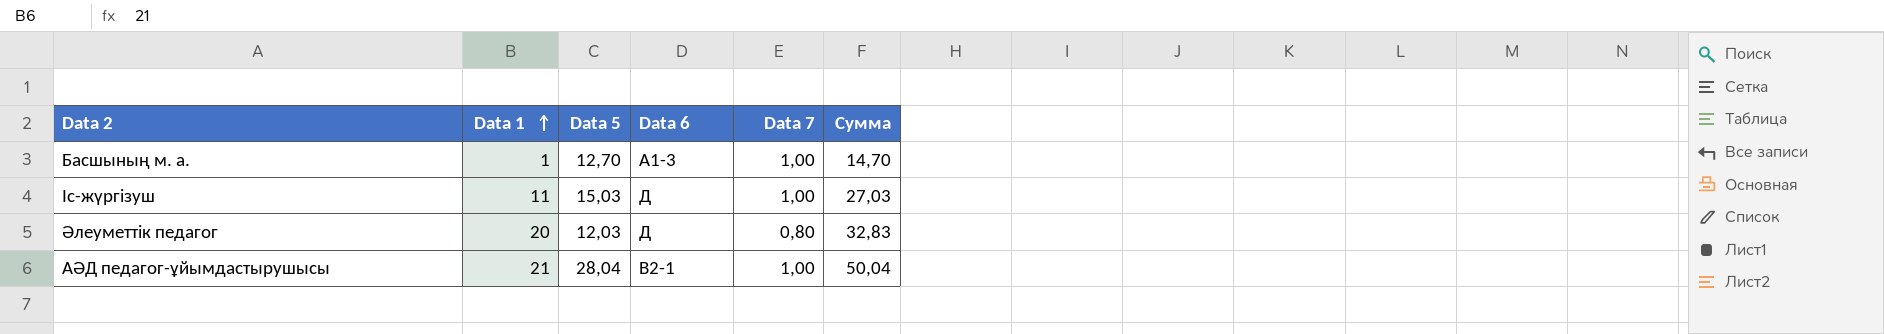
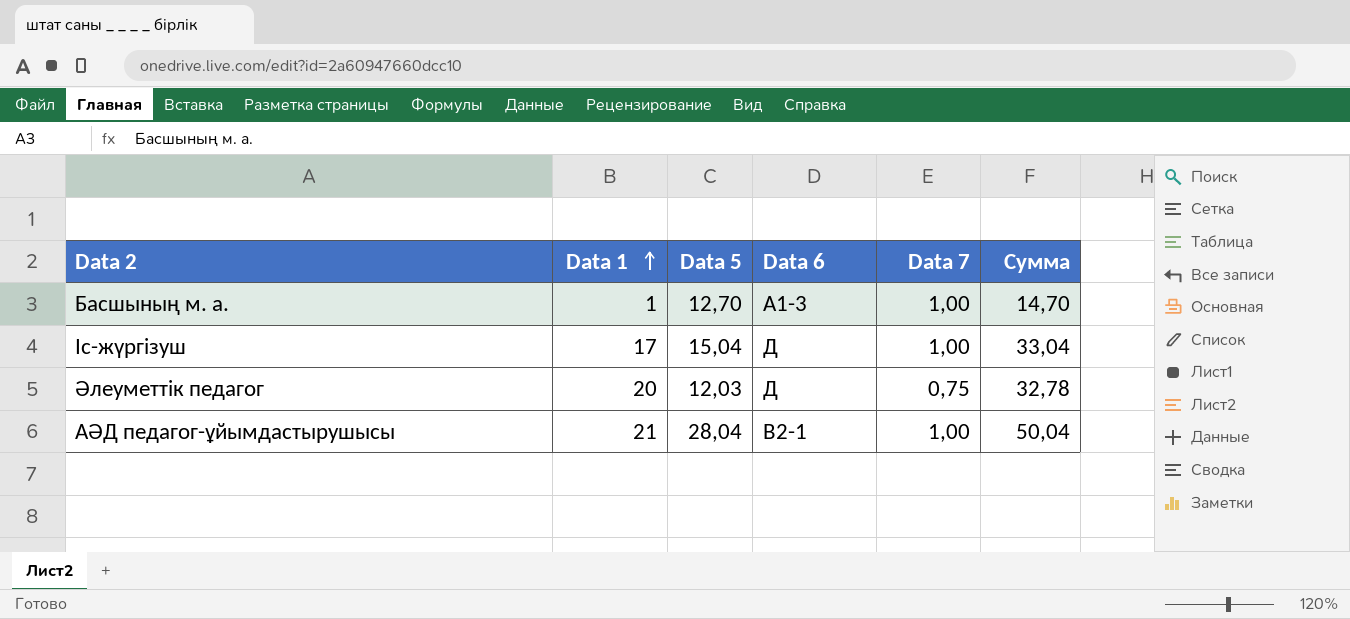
Іс-жүргізуш | Data 1: 11 -> 17
Іс-жүргізуш | Data 5: 15,03 -> 15,04
Іс-жүргізуш | Сумма: 27,03 -> 33,04
Әлеуметтік педагог | Data 7: 0,80 -> 0,75
Әлеуметтік педагог | Сумма: 32,83 -> 32,78

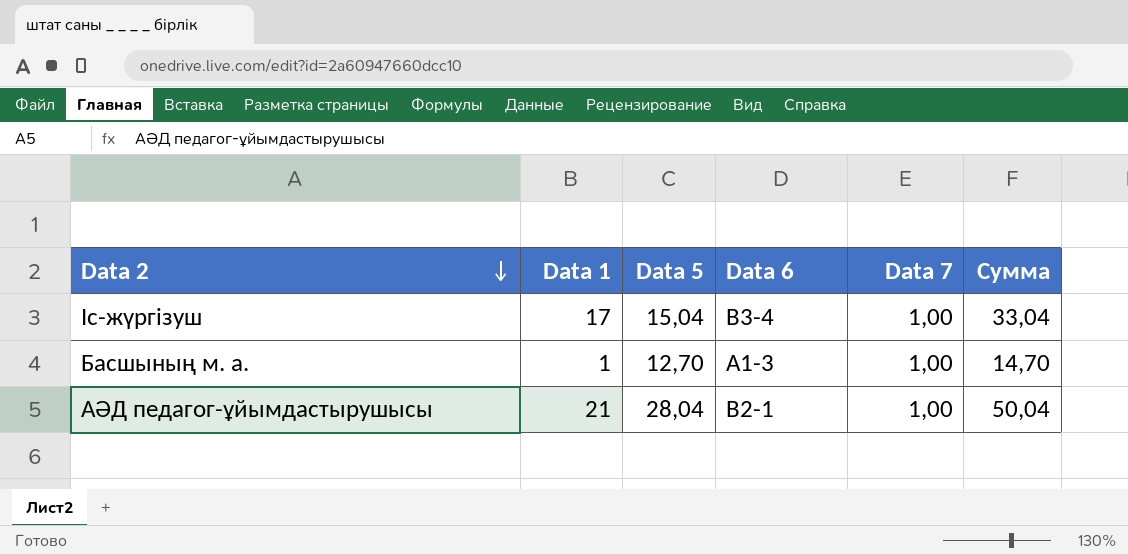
row order: Data 1 ascending -> Data 2 descending
row Әлеуметтік педагог: 20 | 12,03 | Д | 0,75 | 32,78 -> none
Іс-жүргізуш | Data 6: Д -> В3-4

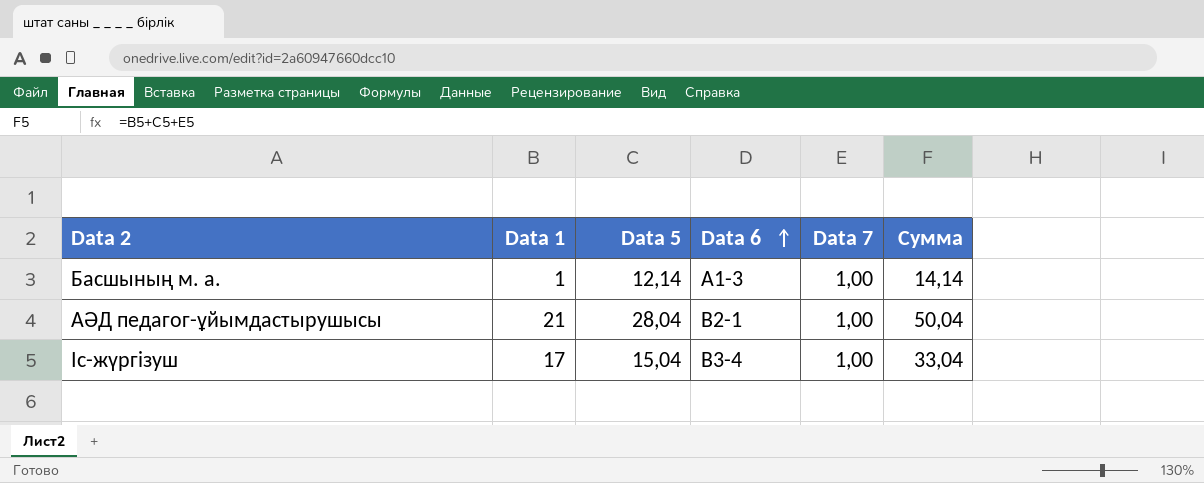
row order: Data 2 descending -> Data 6 ascending
Басшының м. а. | Data 5: 12,70 -> 12,14
Басшының м. а. | Сумма: 14,70 -> 14,14

